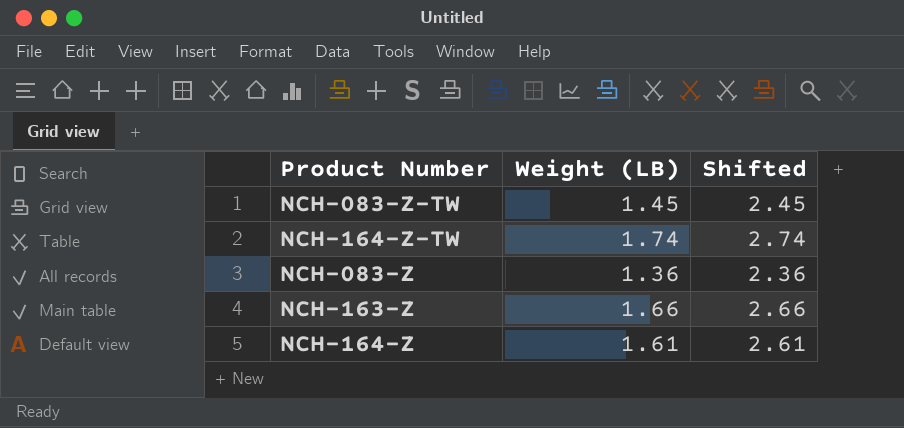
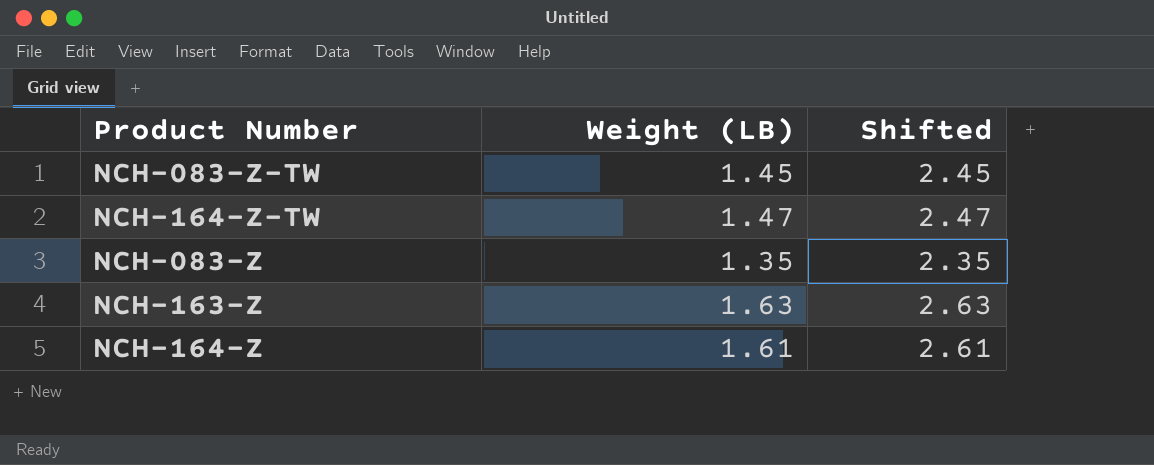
NCH-164-Z-TW | Weight (LB): 1.74 -> 1.47
NCH-164-Z-TW | Shifted: 2.74 -> 2.47
NCH-083-Z | Weight (LB): 1.36 -> 1.35
NCH-083-Z | Shifted: 2.36 -> 2.35
NCH-163-Z | Weight (LB): 1.66 -> 1.63
NCH-163-Z | Shifted: 2.66 -> 2.63

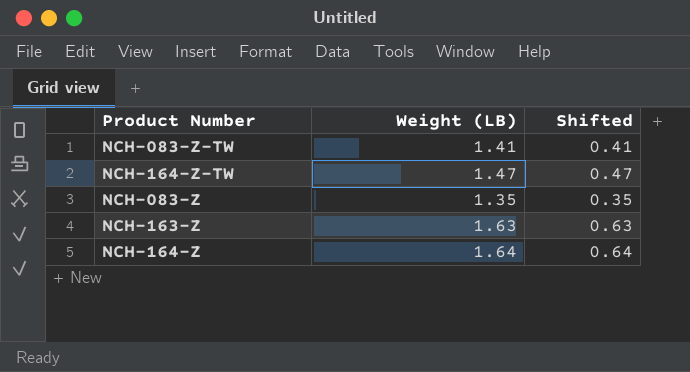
column Shifted | formula: [Weight (LB)] + 1 -> [Weight (LB)] - 1
NCH-083-Z-TW | Weight (LB): 1.45 -> 1.41
NCH-164-Z | Weight (LB): 1.61 -> 1.64

